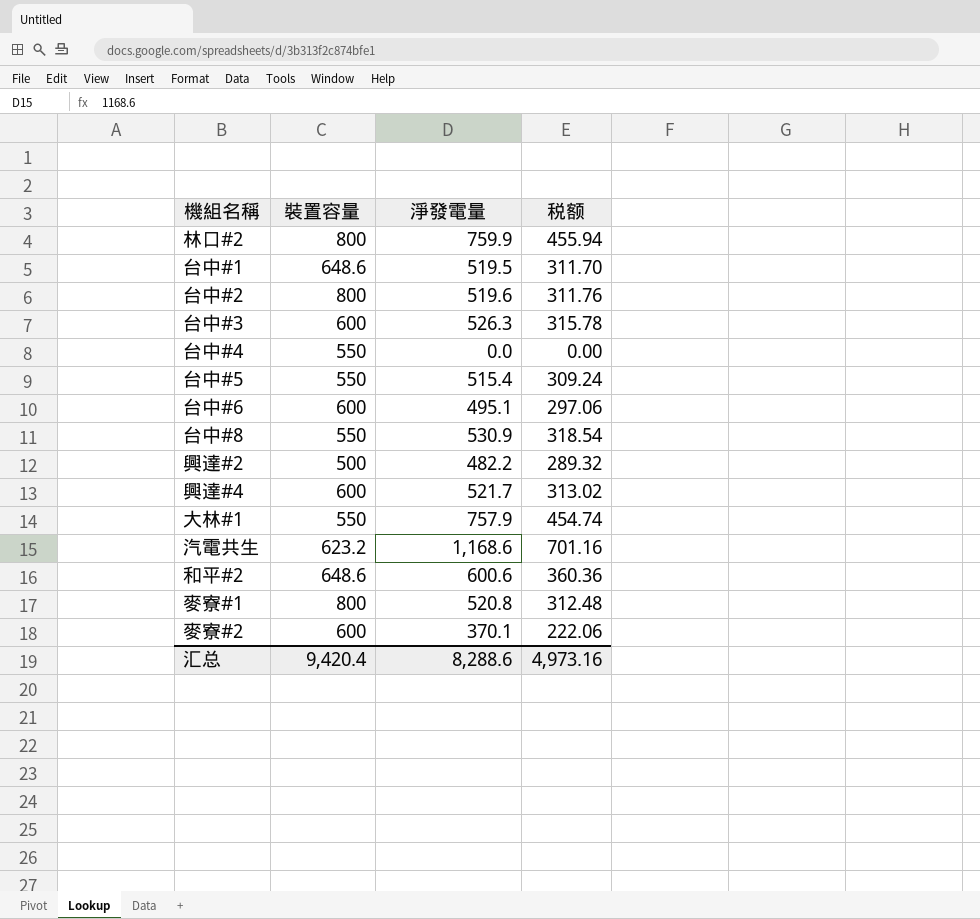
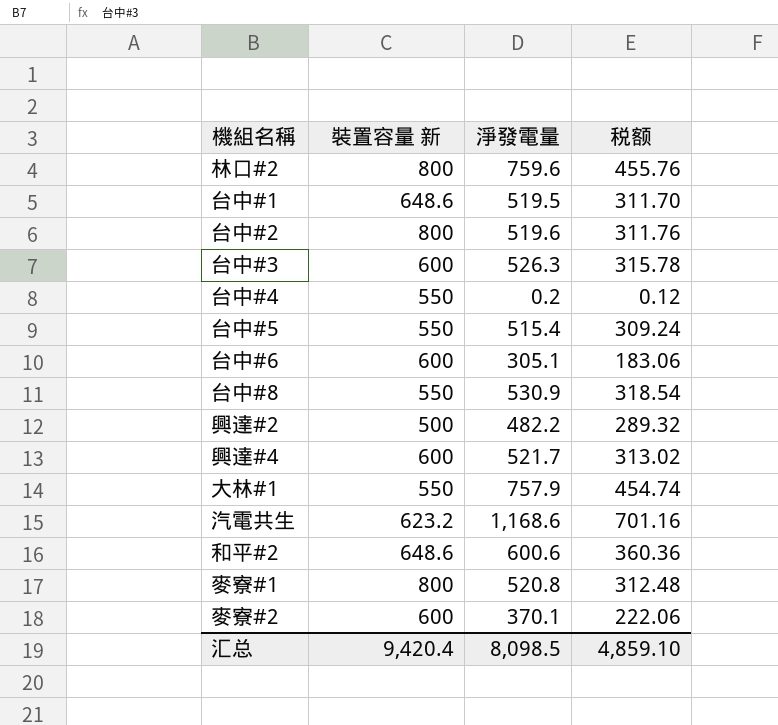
column name: 裝置容量 -> 裝置容量 新
林口#2 | 淨發電量: 759.9 -> 759.6
林口#2 | 税额: 455.94 -> 455.76
台中#4 | 淨發電量: 0.0 -> 0.2
台中#4 | 税额: 0.00 -> 0.12
台中#6 | 淨發電量: 495.1 -> 305.1
台中#6 | 税额: 297.06 -> 183.06
汇总 | 淨發電量: 8,288.6 -> 8,098.5
汇总 | 税额: 4,973.16 -> 4,859.10

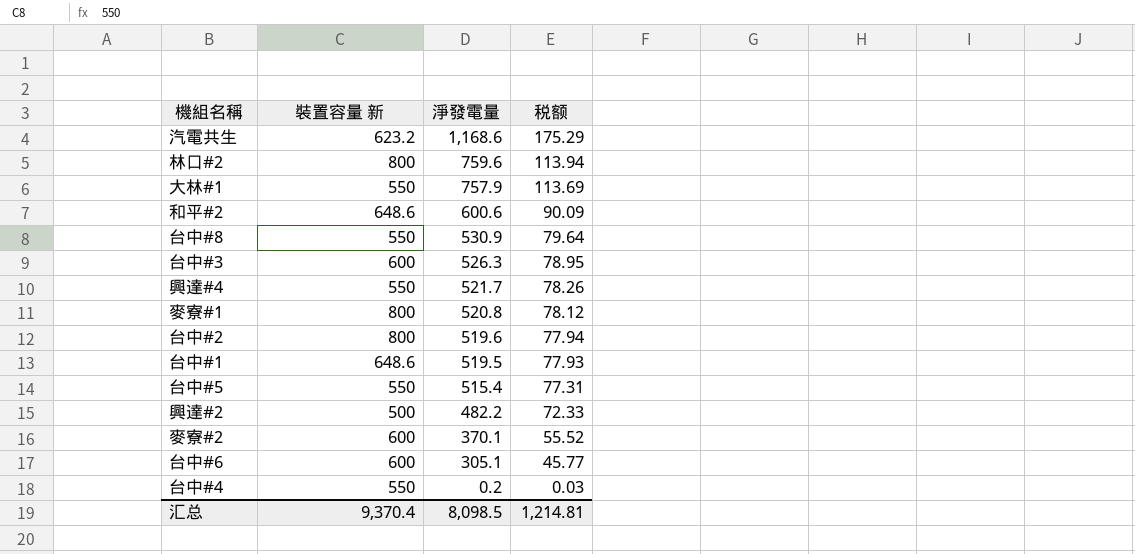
row order: none -> 淨發電量 descending
column 税额 | formula: [淨發電量] * 0.6 -> [淨發電量] * 0.15
興達#4 | 裝置容量 新: 600 -> 550
汇总 | 裝置容量 新: 9,420.4 -> 9,370.4
汇总 | 税额: 4,859.10 -> 1,214.81

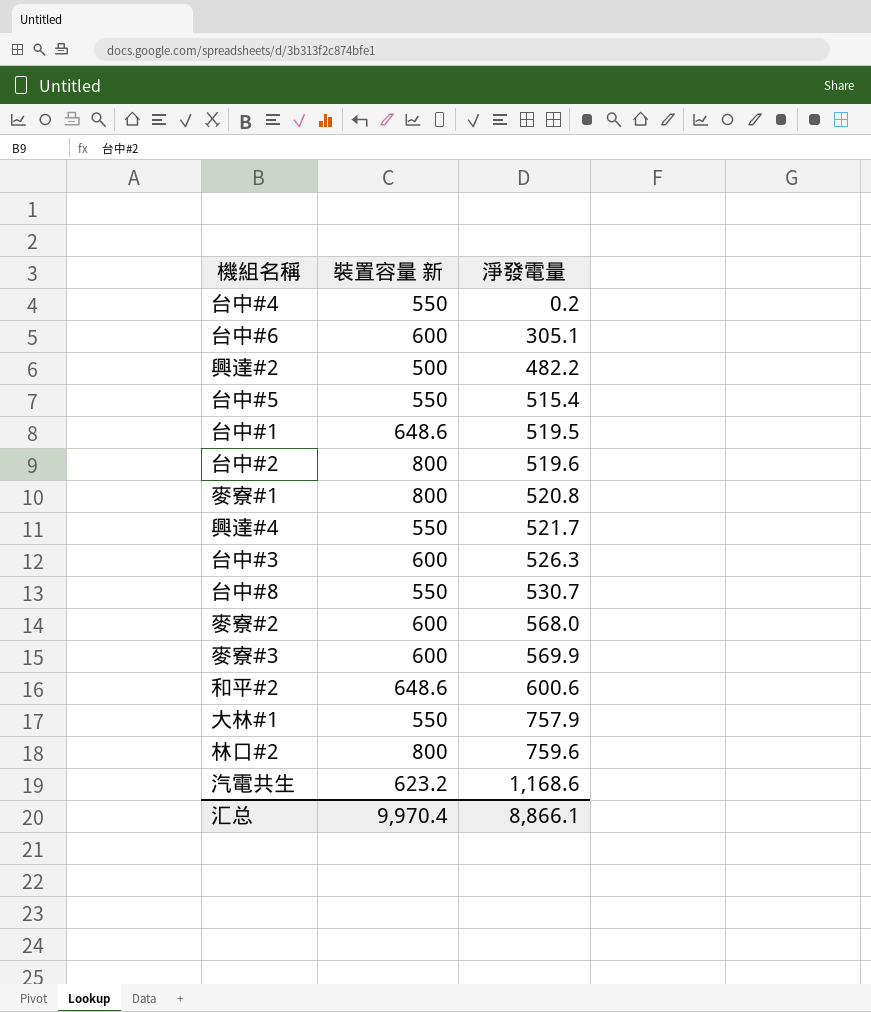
row order: 淨發電量 descending -> 淨發電量 ascending
column 税额 | formula: [淨發電量] * 0.15 -> none
台中#8 | 淨發電量: 530.9 -> 530.7
麥寮#2 | 淨發電量: 370.1 -> 568.0
row 麥寮#3: none -> 600 | 569.9
汇总 | 裝置容量 新: 9,370.4 -> 9,970.4
汇总 | 淨發電量: 8,098.5 -> 8,866.1

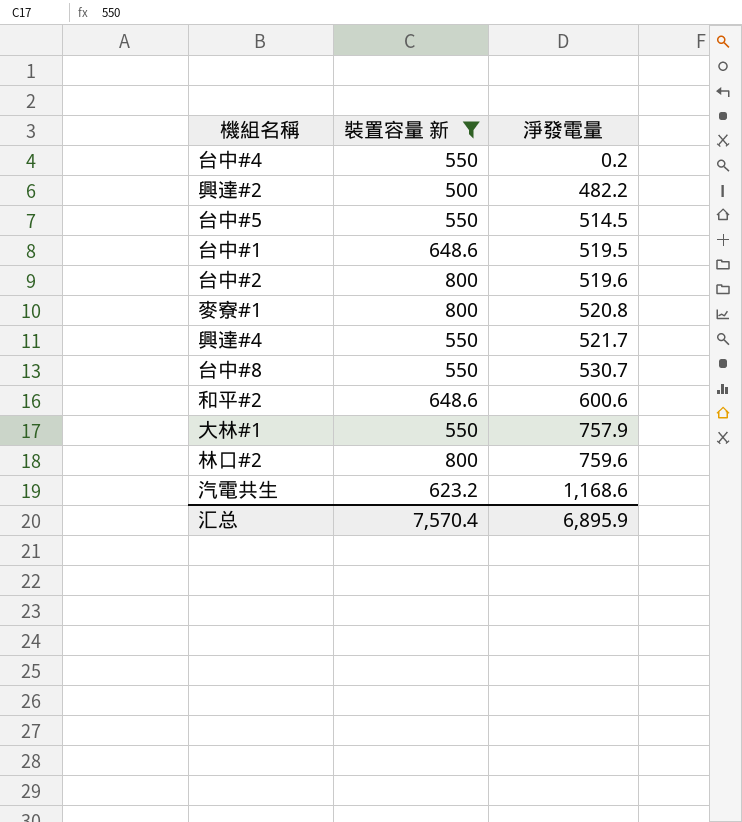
filter: none -> 裝置容量 新 != 600
台中#5 | 淨發電量: 515.4 -> 514.5
汇总 | 裝置容量 新: 9,970.4 -> 7,570.4
汇总 | 淨發電量: 8,866.1 -> 6,895.9

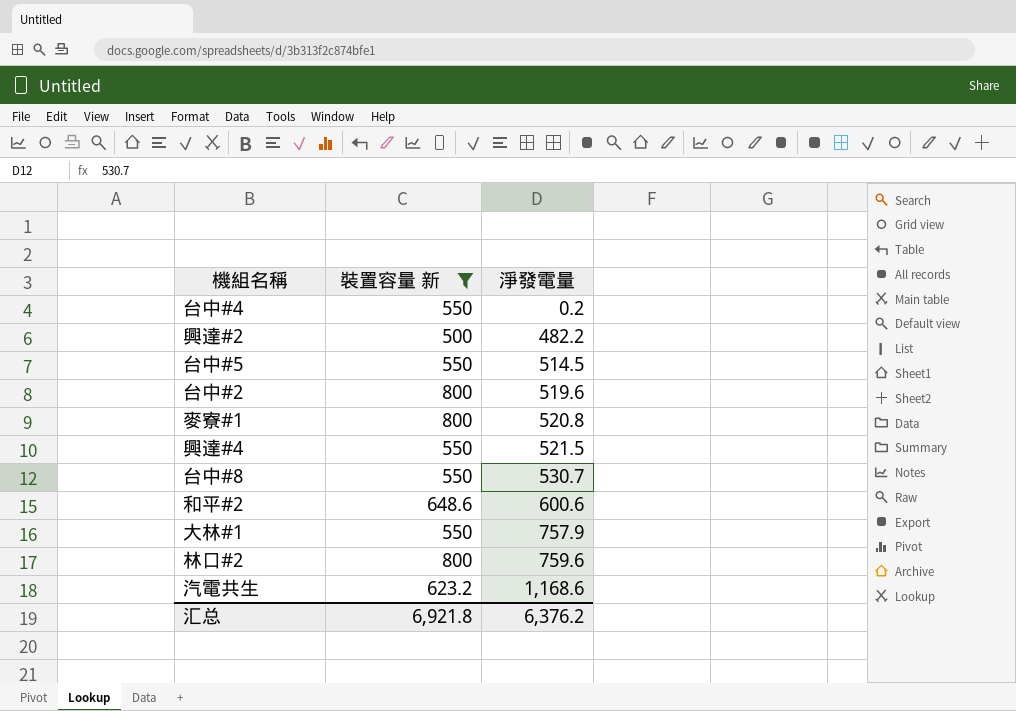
row 台中#1: 648.6 | 519.5 -> none
興達#4 | 淨發電量: 521.7 -> 521.5
汇总 | 裝置容量 新: 7,570.4 -> 6,921.8
汇总 | 淨發電量: 6,895.9 -> 6,376.2

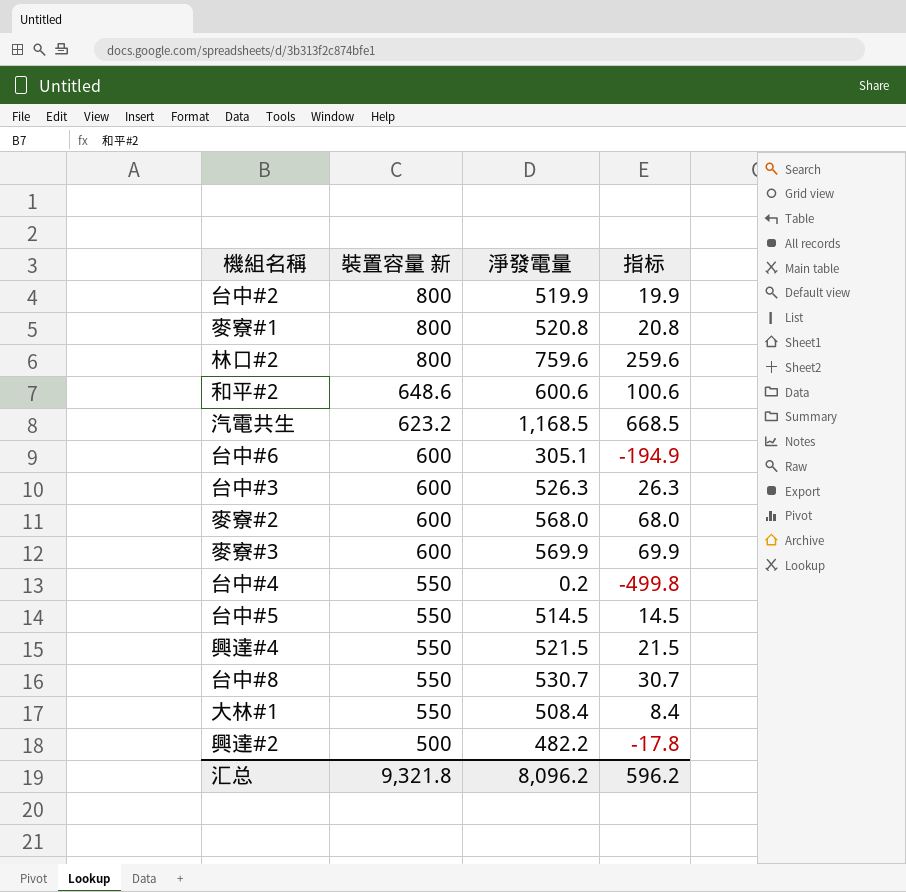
filter: 裝置容量 新 != 600 -> none
row order: 淨發電量 ascending -> 裝置容量 新 descending
column 指标 | formula: none -> [淨發電量] - 500
台中#2 | 淨發電量: 519.6 -> 519.9
汽電共生 | 淨發電量: 1,168.6 -> 1,168.5
大林#1 | 淨發電量: 757.9 -> 508.4
汇总 | 裝置容量 新: 6,921.8 -> 9,321.8
汇总 | 淨發電量: 6,376.2 -> 8,096.2

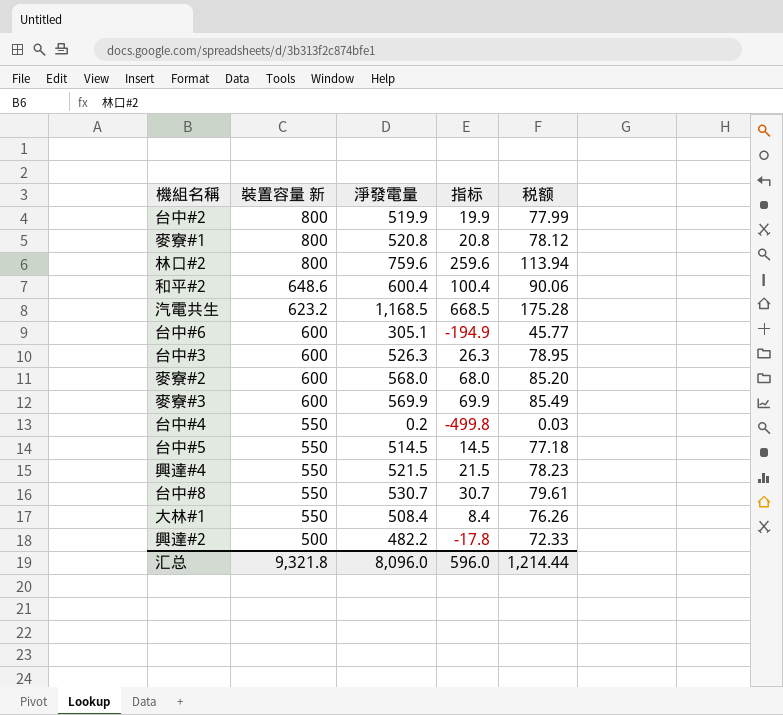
column 税额 | formula: none -> [淨發電量] * 0.15
和平#2 | 淨發電量: 600.6 -> 600.4
和平#2 | 指标: 100.6 -> 100.4
汇总 | 淨發電量: 8,096.2 -> 8,096.0
汇总 | 指标: 596.2 -> 596.0

